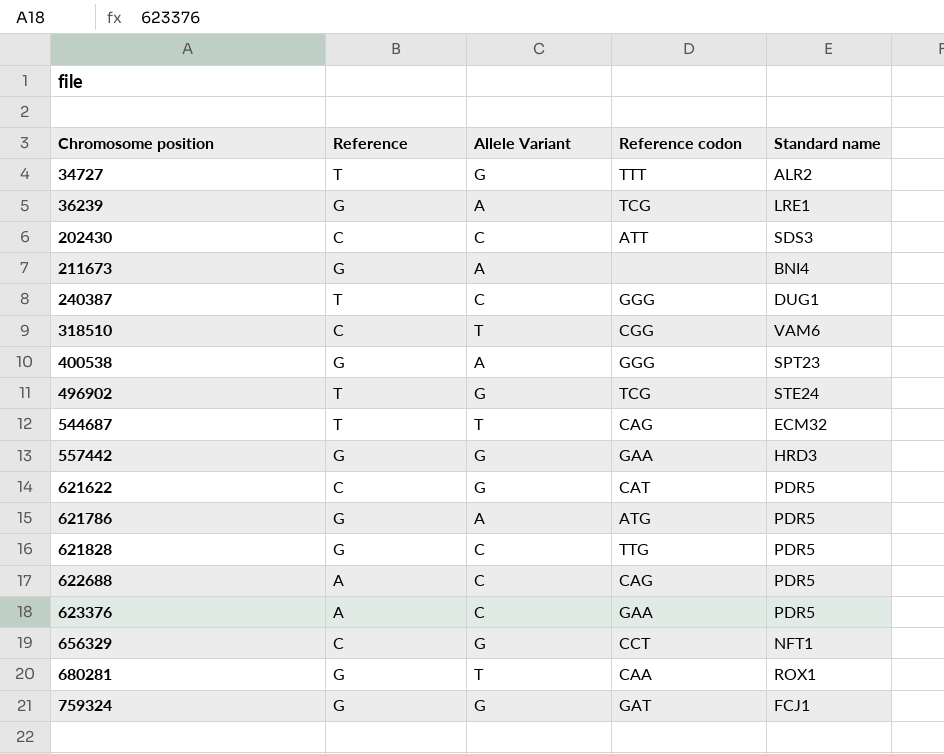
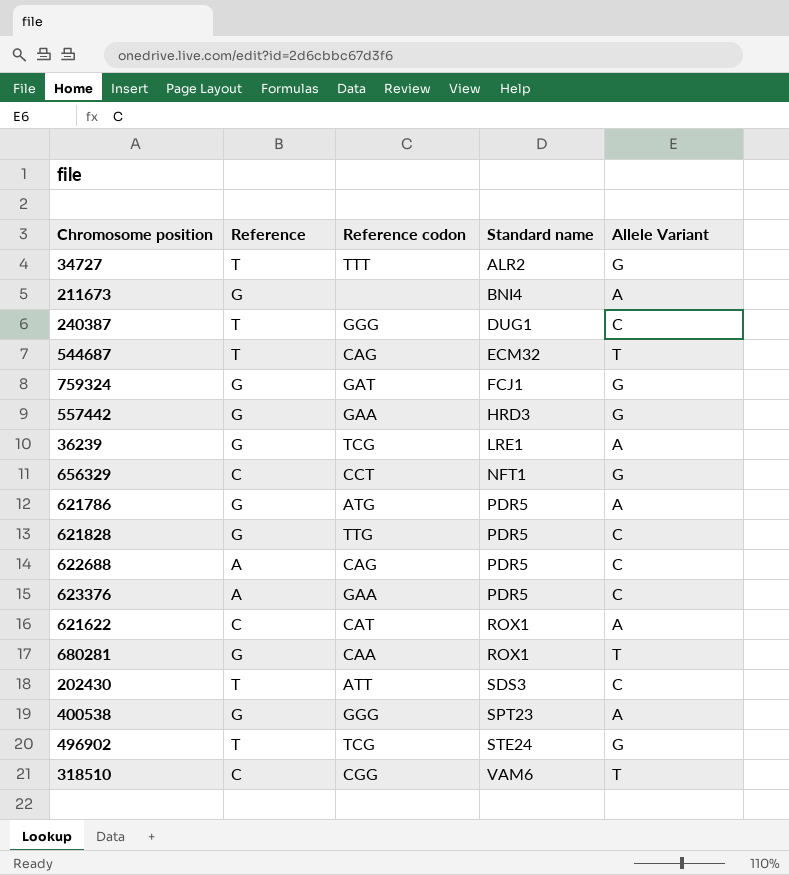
row order: Chromosome position ascending -> Standard name ascending
column Allele Variant | position: 3 -> 5
621622 | Standard name: PDR5 -> ROX1
621622 | Allele Variant: G -> A
202430 | Reference: C -> T

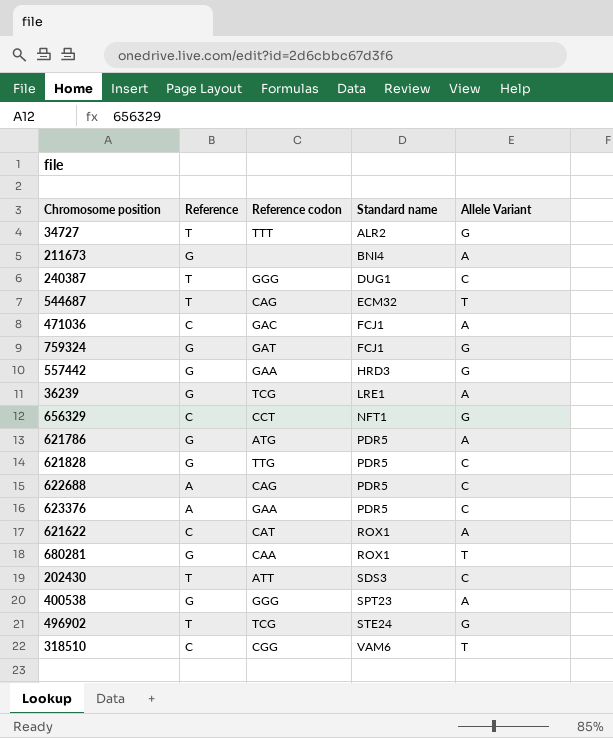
row 471036: none -> C | GAC | FCJ1 | A

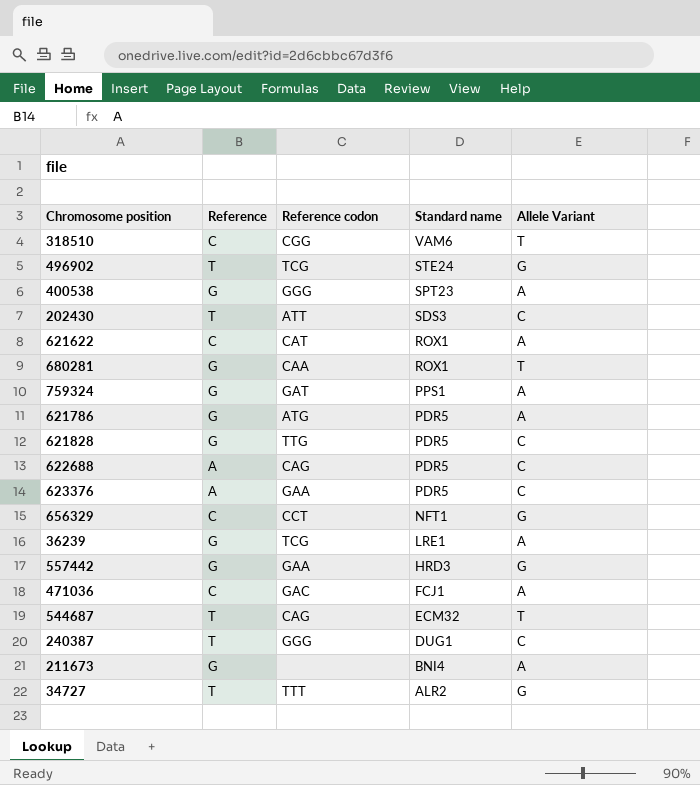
row order: Standard name ascending -> Standard name descending
759324 | Standard name: FCJ1 -> PPS1
759324 | Allele Variant: G -> A

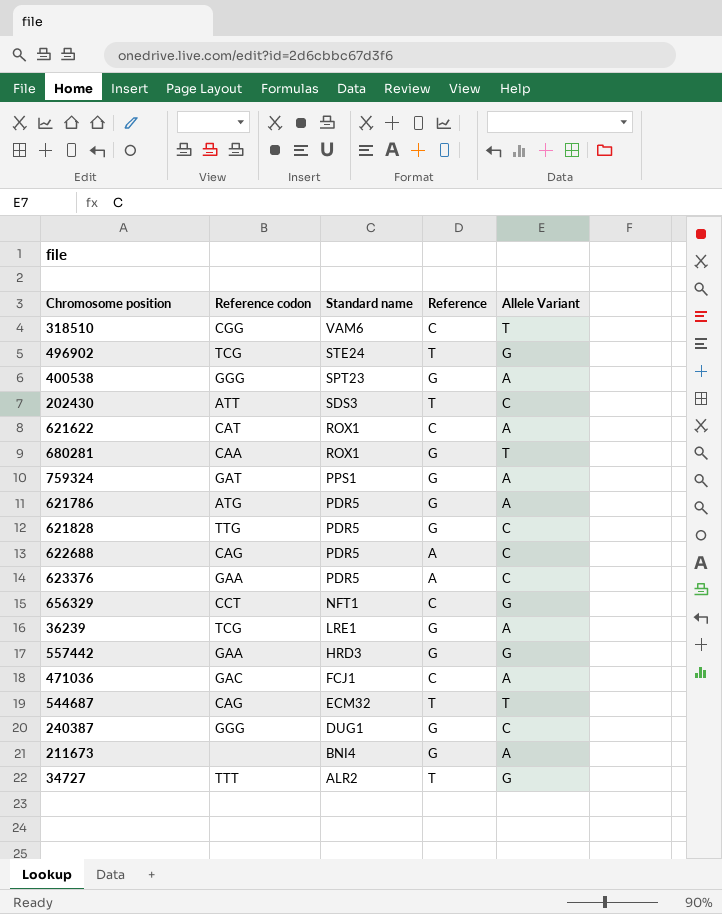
column Reference | position: 2 -> 4
240387 | Reference: T -> G

